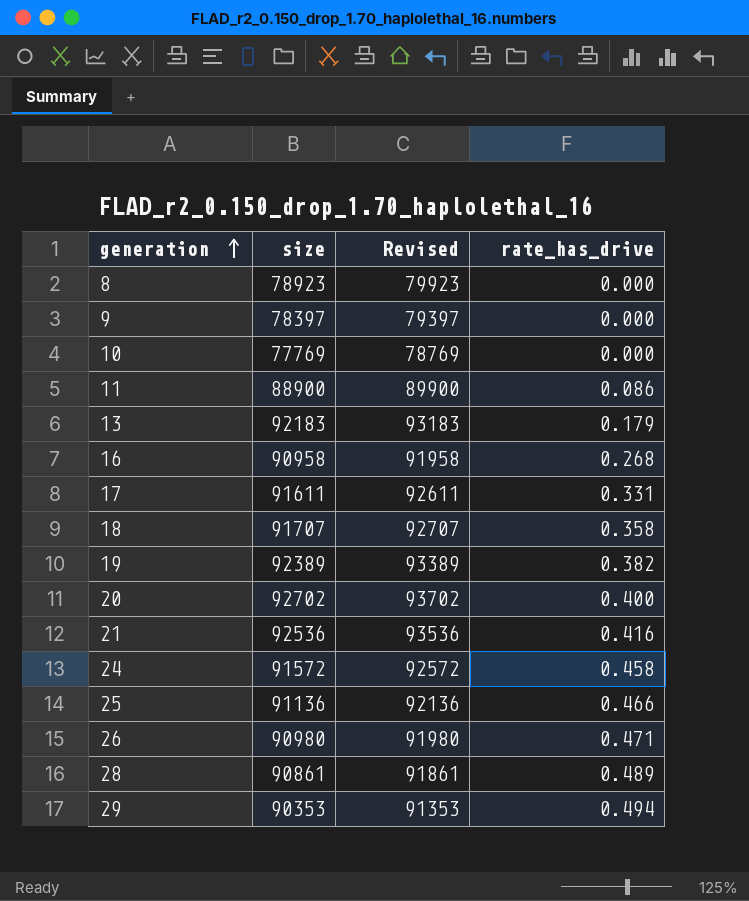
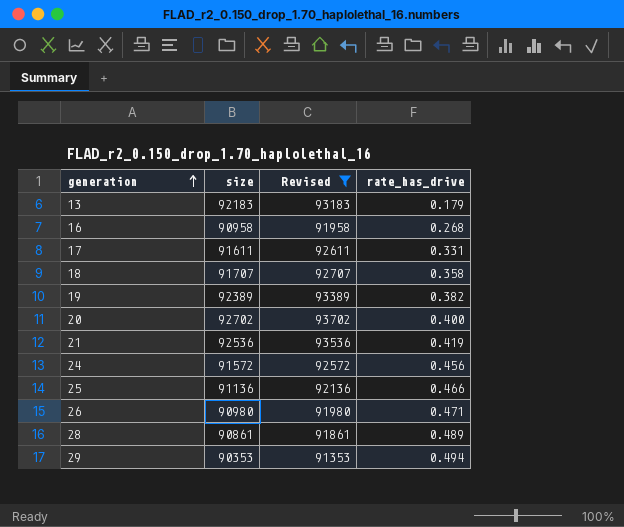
filter: none -> Revised >= 91353
21 | rate_has_drive: 0.416 -> 0.419
24 | rate_has_drive: 0.458 -> 0.456

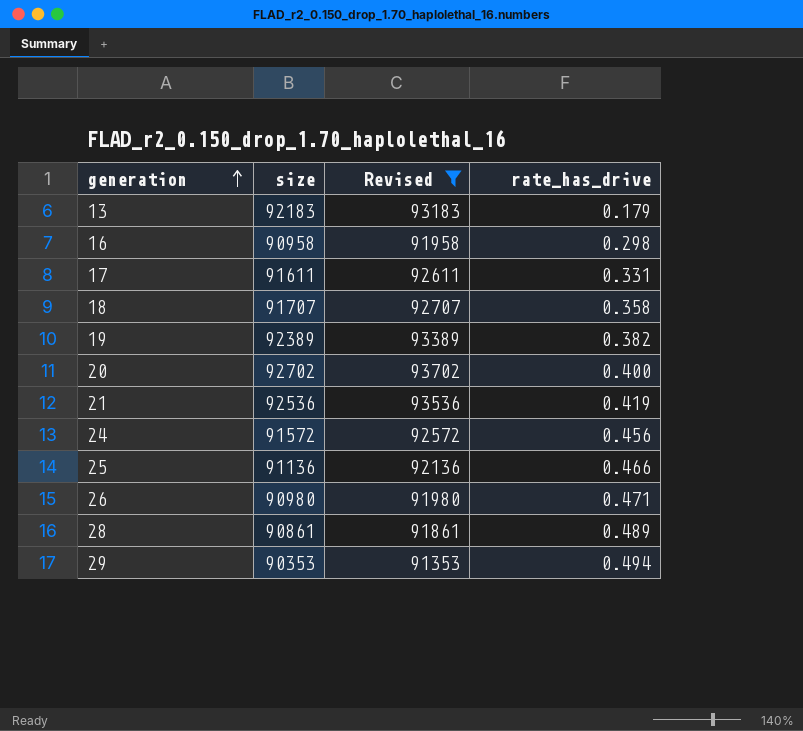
16 | rate_has_drive: 0.268 -> 0.298

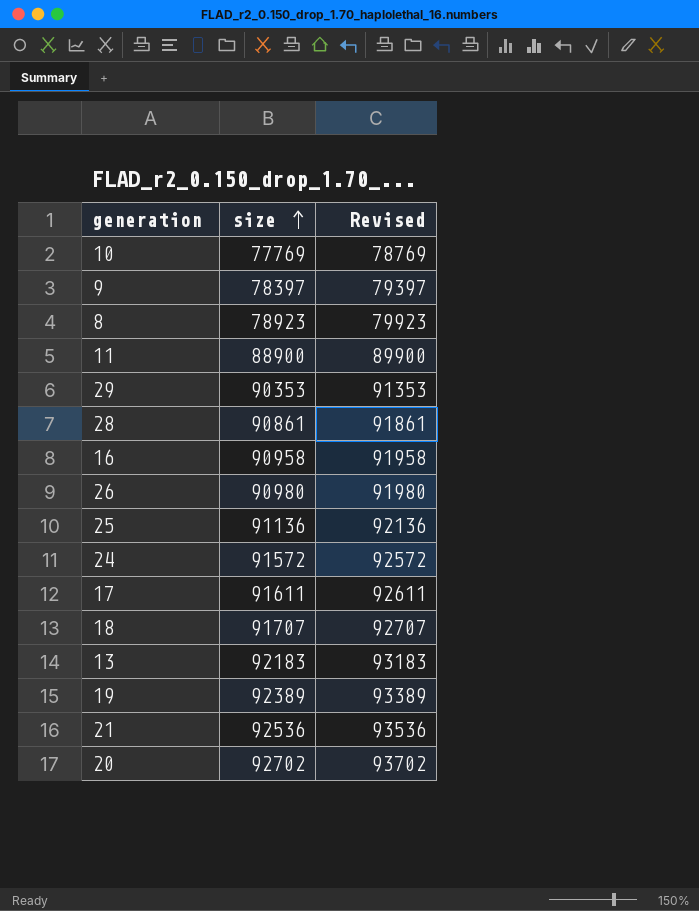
filter: Revised >= 91353 -> none
row order: generation ascending -> size ascending
column rate_has_drive | position: 4 -> none

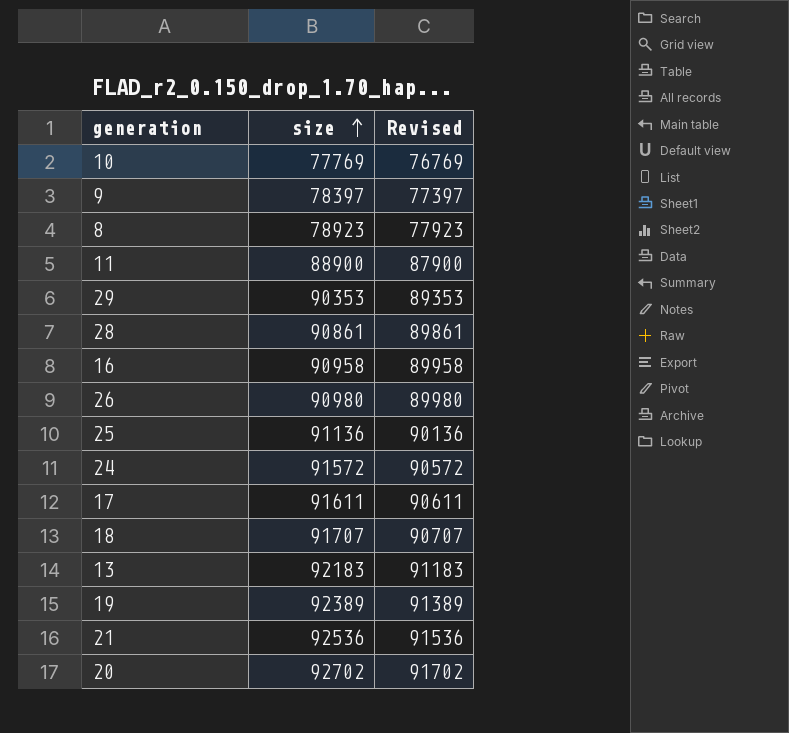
column Revised | formula: [size] + 1000 -> [size] - 1000

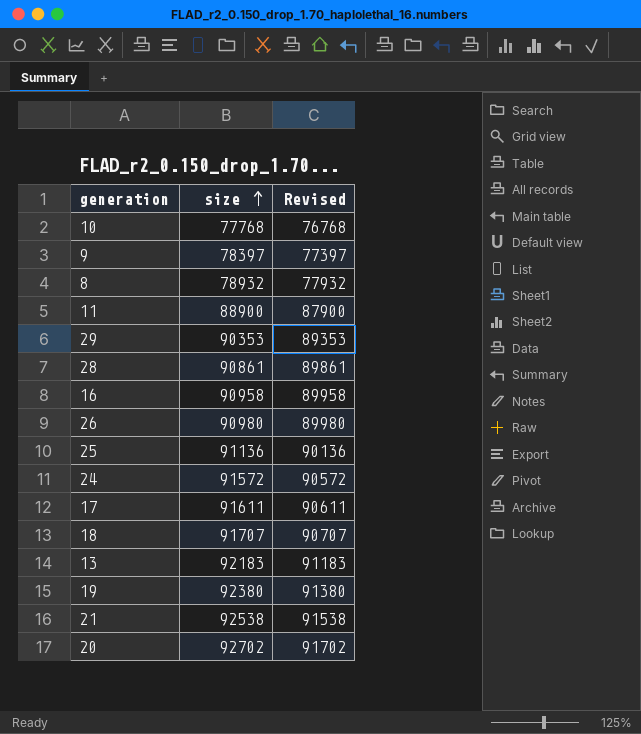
10 | size: 77769 -> 77768
10 | Revised: 76769 -> 76768
8 | size: 78923 -> 78932
8 | Revised: 77923 -> 77932
19 | size: 92389 -> 92380
19 | Revised: 91389 -> 91380
21 | size: 92536 -> 92538
21 | Revised: 91536 -> 91538

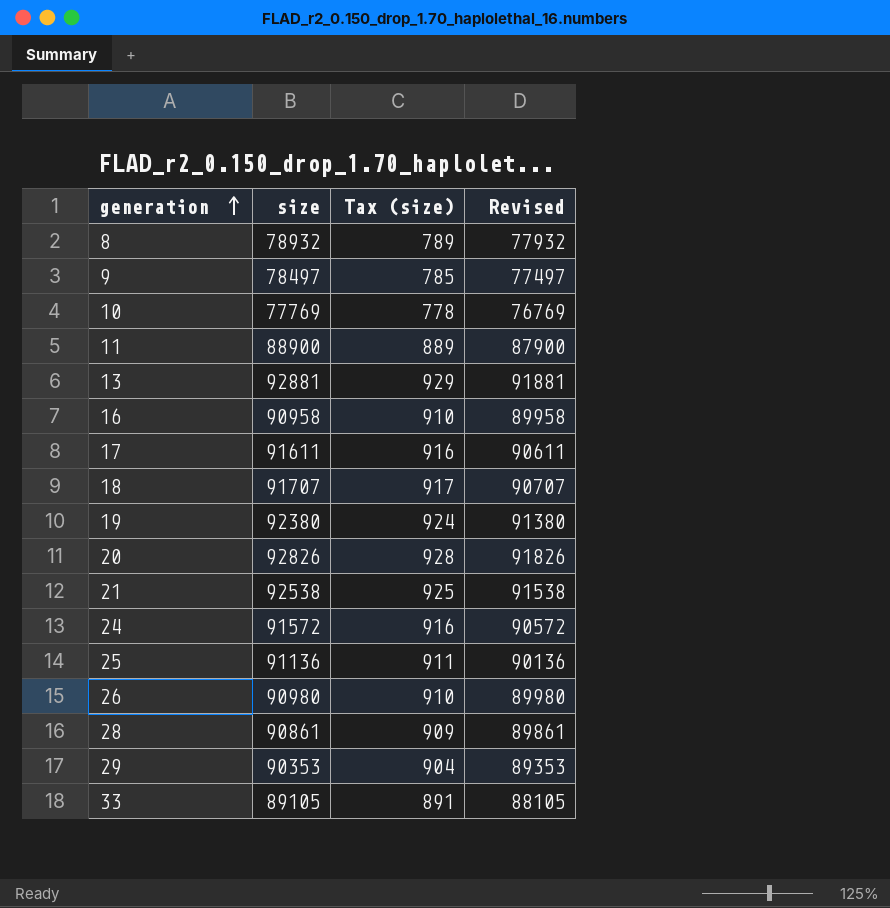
row order: size ascending -> generation ascending
column Tax (size) | formula: none -> [size] * 0.01
9 | size: 78397 -> 78497
9 | Revised: 77397 -> 77497
10 | size: 77768 -> 77769
10 | Revised: 76768 -> 76769
13 | size: 92183 -> 92881
13 | Revised: 91183 -> 91881
20 | size: 92702 -> 92826
20 | Revised: 91702 -> 91826
row 33: none -> 89105 | 891 | 88105

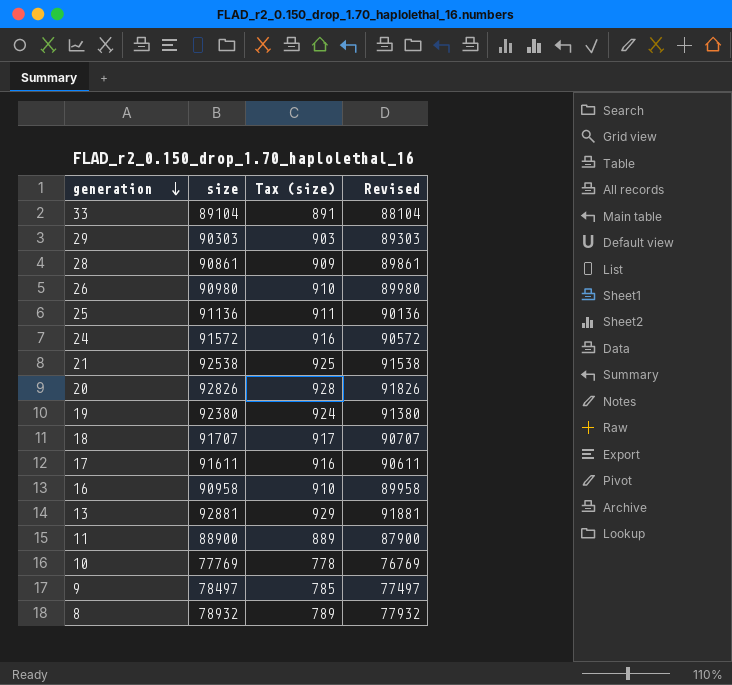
row order: generation ascending -> generation descending
33 | size: 89105 -> 89104
33 | Revised: 88105 -> 88104
29 | size: 90353 -> 90303
29 | Tax (size): 904 -> 903
29 | Revised: 89353 -> 89303

